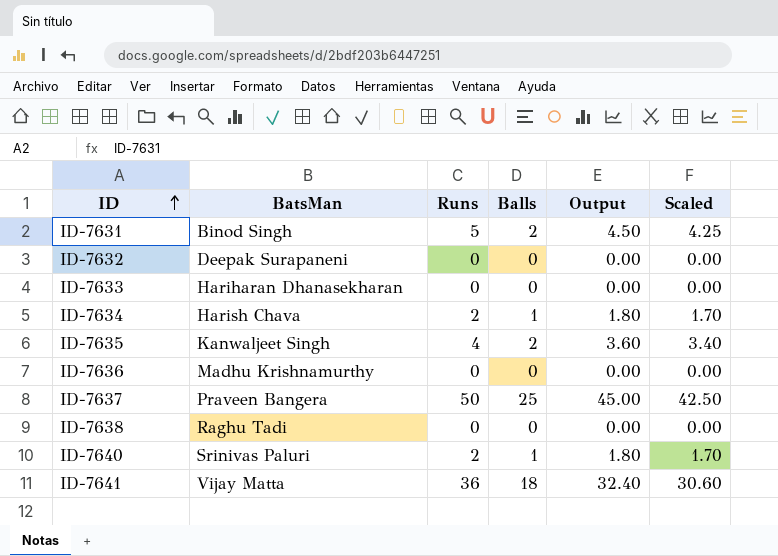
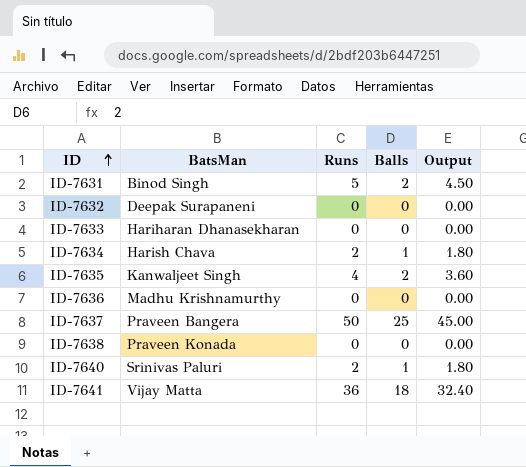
column Scaled | formula: [Runs] * 0.85 -> none
ID-7638 | BatsMan: Raghu Tadi -> Praveen Konada

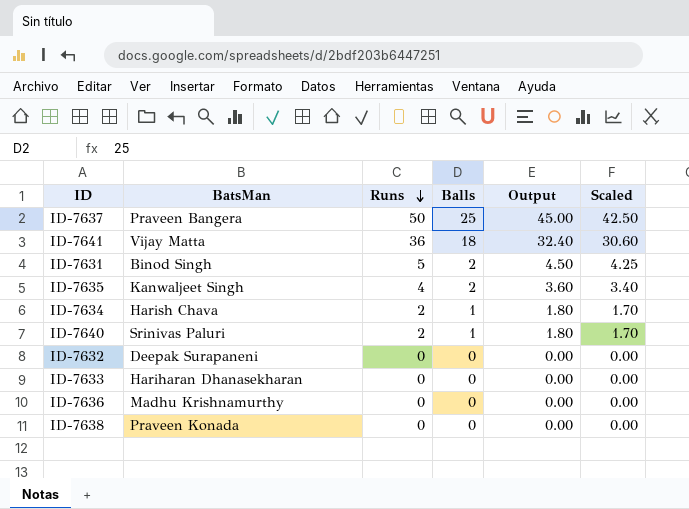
row order: ID ascending -> Runs descending
column Scaled | formula: none -> [Runs] * 0.85

